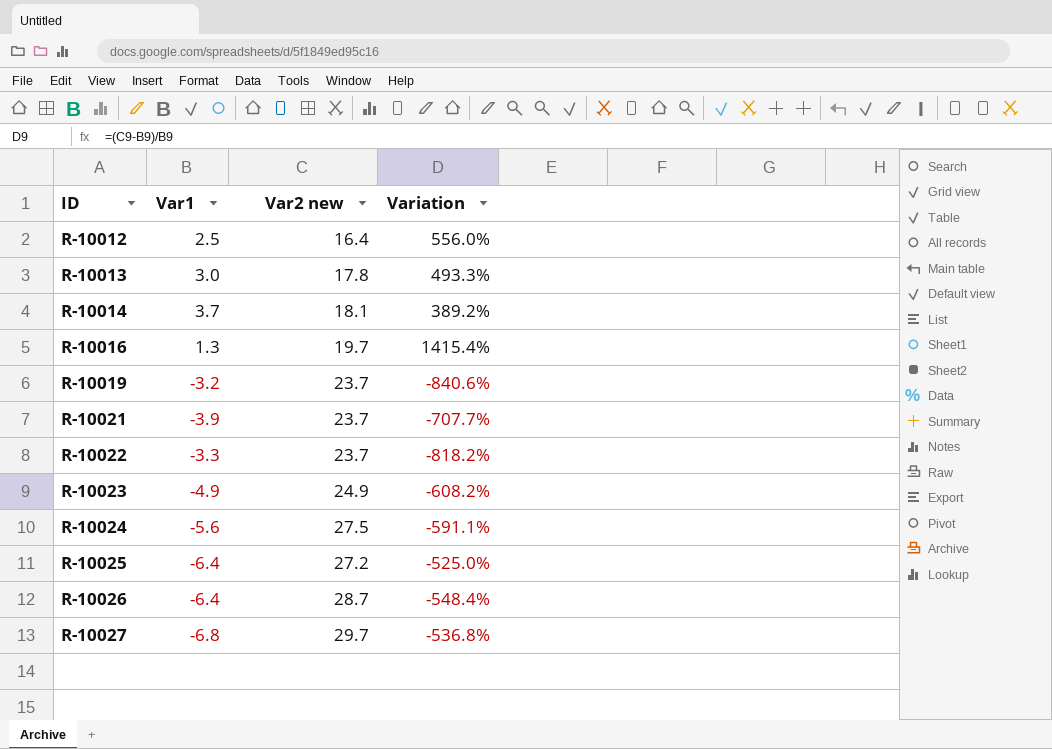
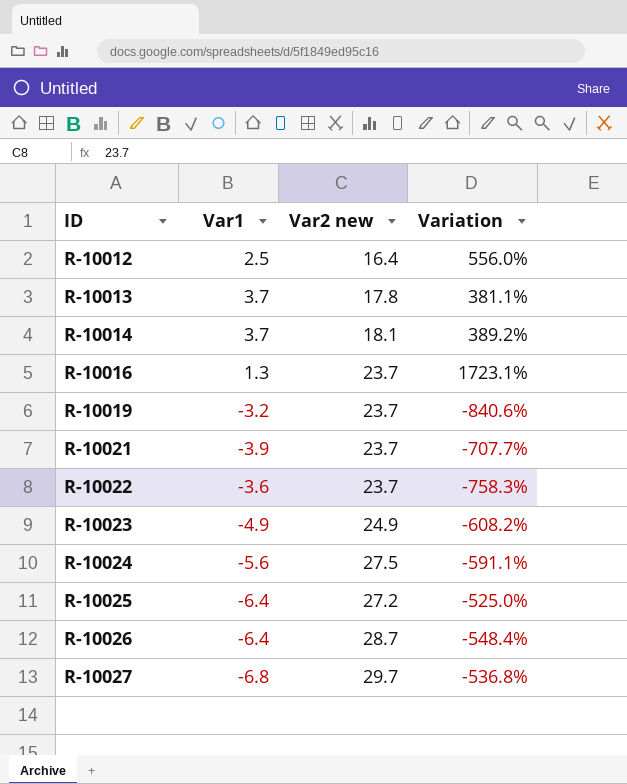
R-10013 | Var1: 3.0 -> 3.7
R-10013 | Variation: 493.3% -> 381.1%
R-10016 | Var2 new: 19.7 -> 23.7
R-10016 | Variation: 1415.4% -> 1723.1%
R-10022 | Var1: -3.3 -> -3.6
R-10022 | Variation: -818.2% -> -758.3%

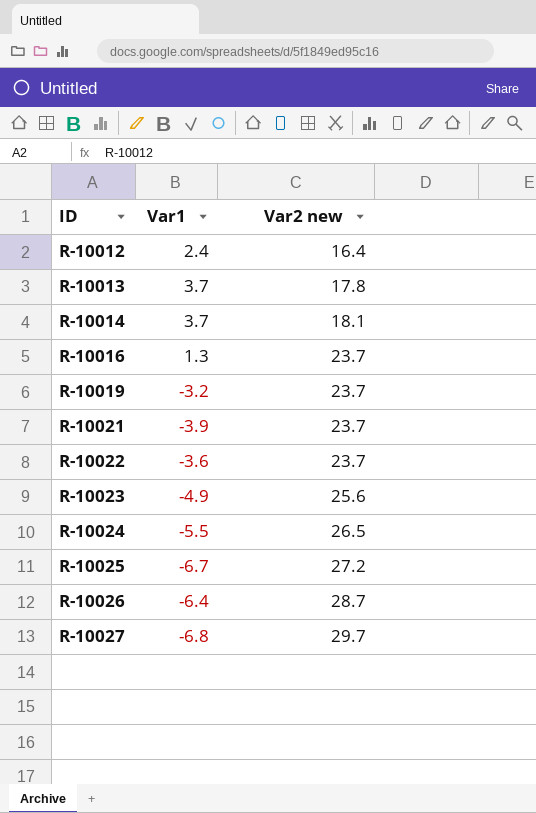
column Variation | formula: ([Var2 new] - [Var1]) / [Var1] -> none
R-10012 | Var1: 2.5 -> 2.4
R-10023 | Var2 new: 24.9 -> 25.6
R-10024 | Var1: -5.6 -> -5.5
R-10024 | Var2 new: 27.5 -> 26.5
R-10025 | Var1: -6.4 -> -6.7

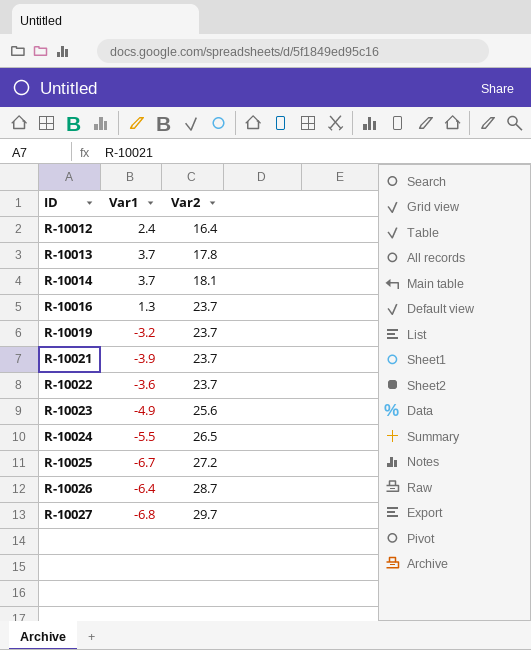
column name: Var2 new -> Var2

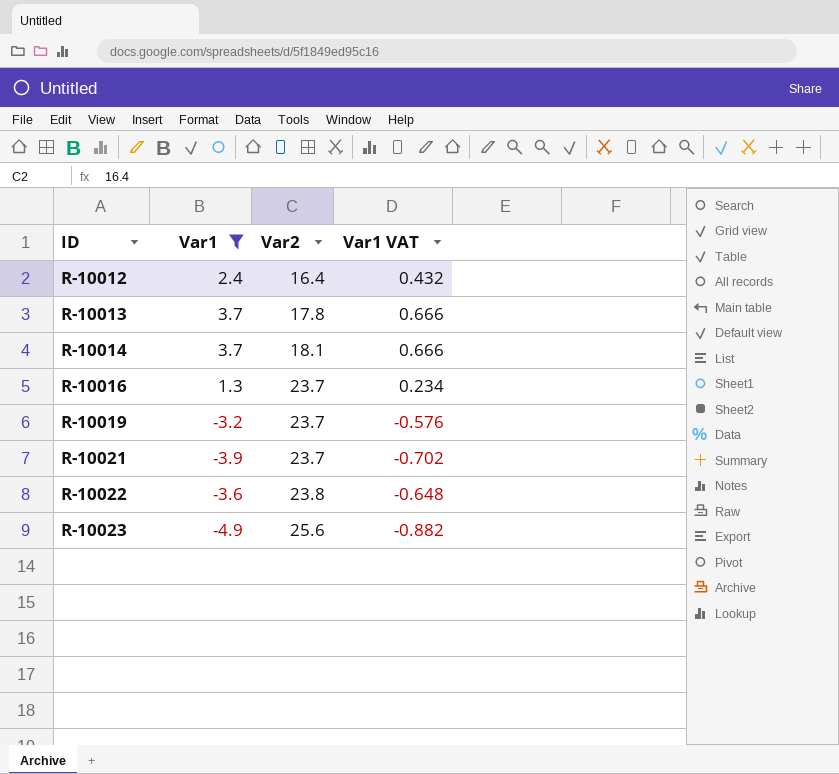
filter: none -> Var1 >= -4.9
column Var1 VAT | formula: none -> [Var1] * 0.18
R-10022 | Var2: 23.7 -> 23.8

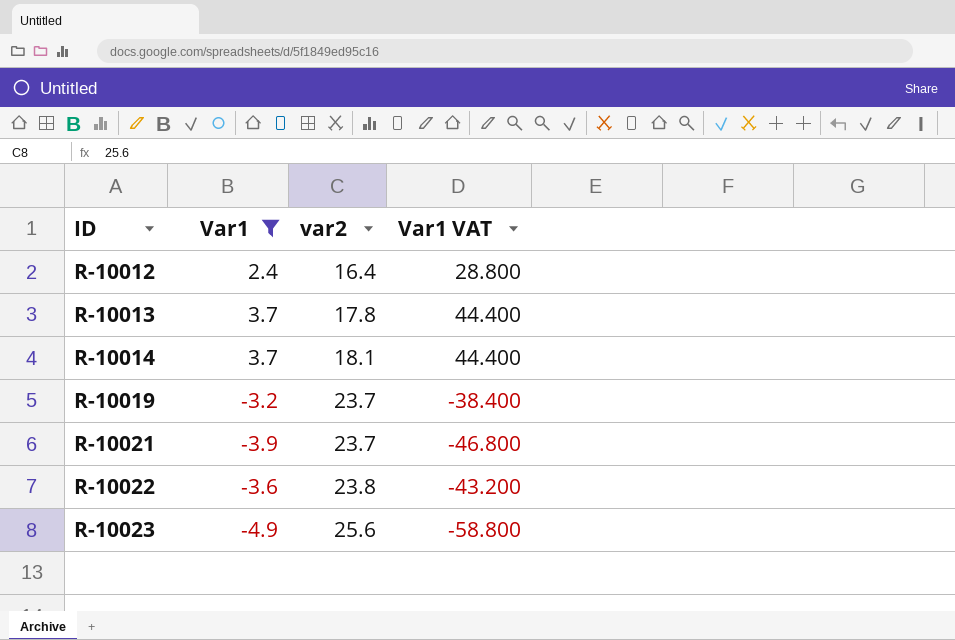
column name: Var2 -> var2
column Var1 VAT | formula: [Var1] * 0.18 -> [Var1] * 12
row R-10016: 1.3 | 23.7 | 0.234 -> none

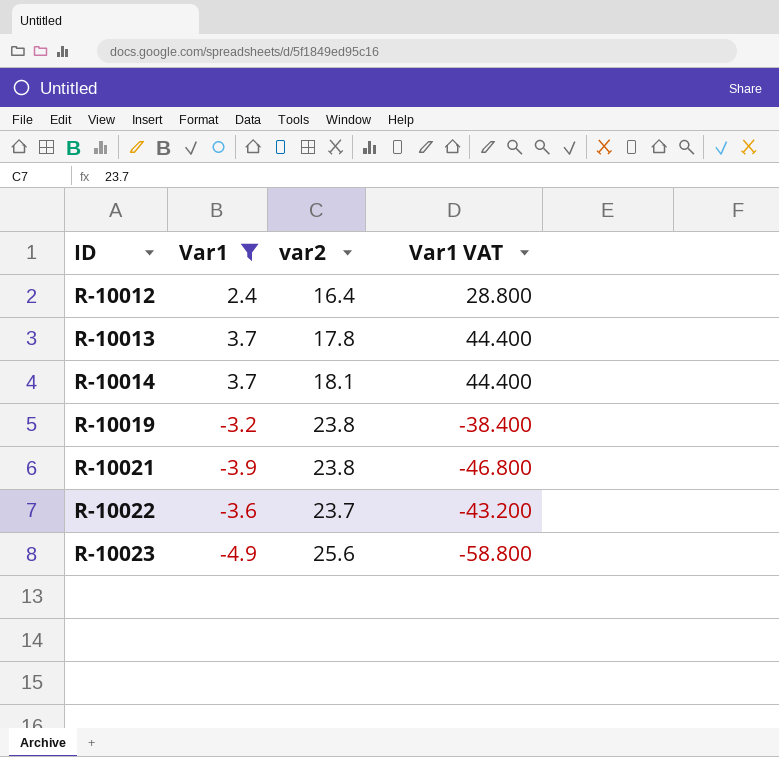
R-10019 | var2: 23.7 -> 23.8
R-10021 | var2: 23.7 -> 23.8
R-10022 | var2: 23.8 -> 23.7

